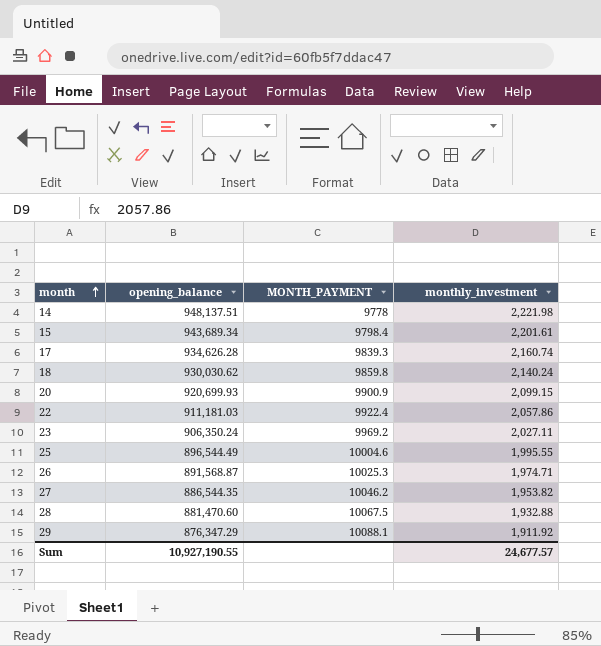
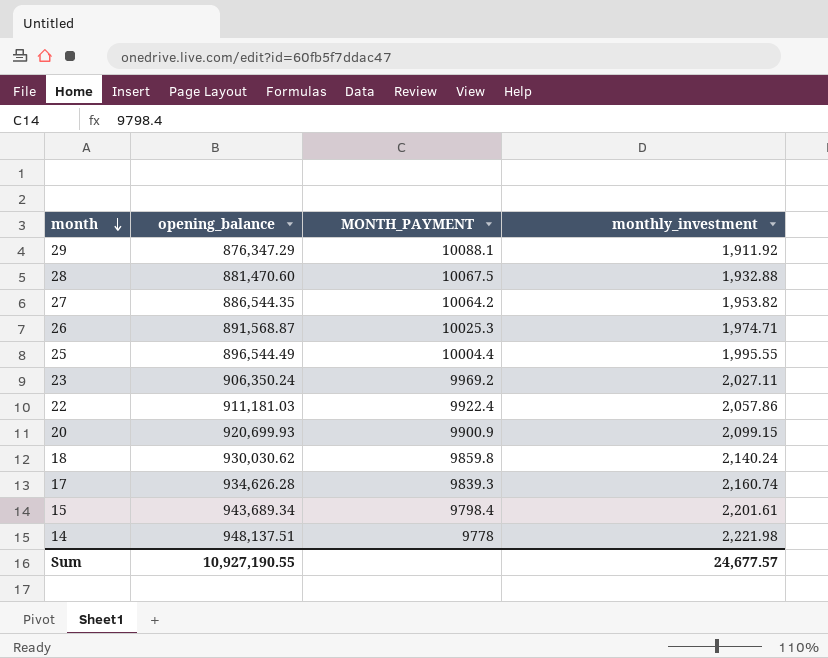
row order: month ascending -> month descending
27 | MONTH_PAYMENT: 10046.2 -> 10064.2
25 | MONTH_PAYMENT: 10004.6 -> 10004.4

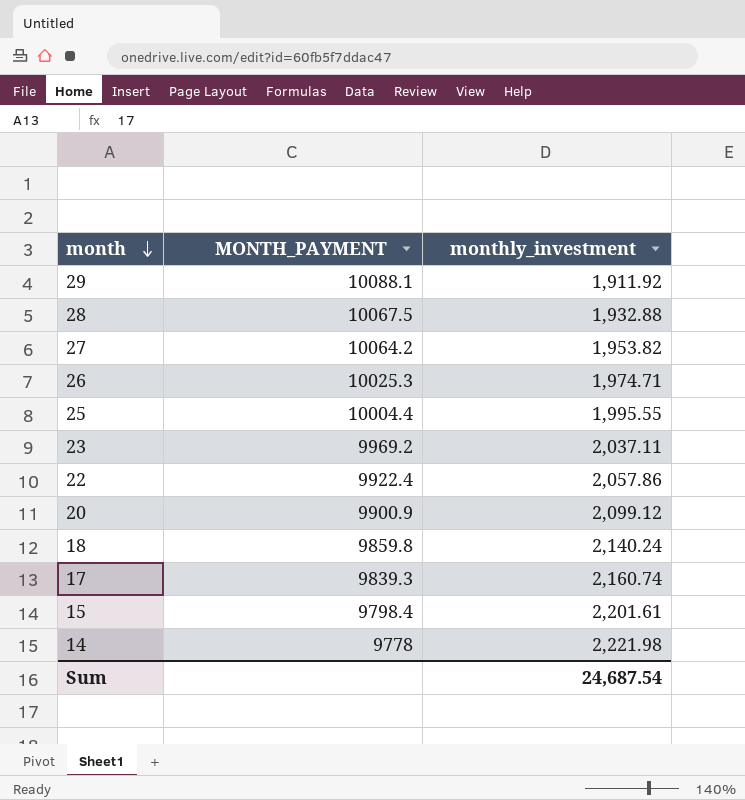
column opening_balance | position: 2 -> none
23 | monthly_investment: 2,027.11 -> 2,037.11
20 | monthly_investment: 2,099.15 -> 2,099.12
Sum | monthly_investment: 24,677.57 -> 24,687.54

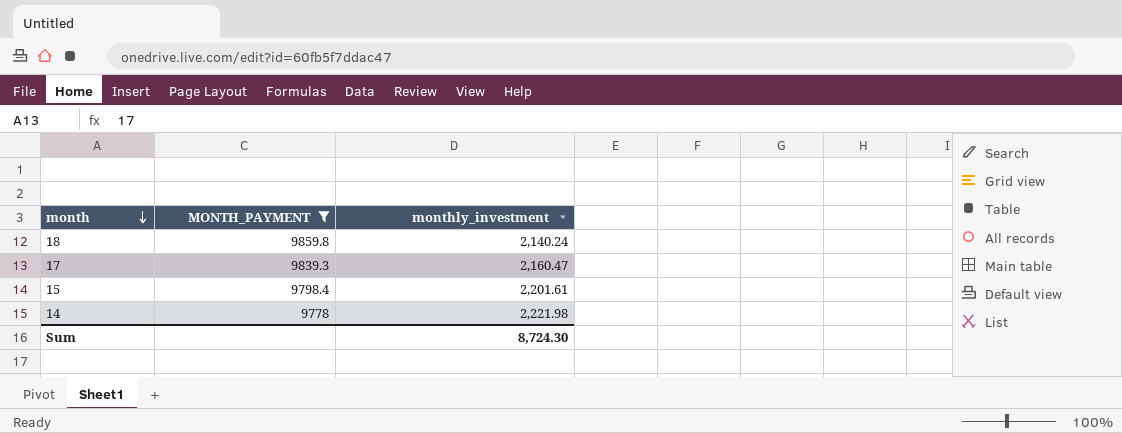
filter: none -> MONTH_PAYMENT <= 9859.8
17 | monthly_investment: 2,160.74 -> 2,160.47
Sum | monthly_investment: 24,687.54 -> 8,724.30

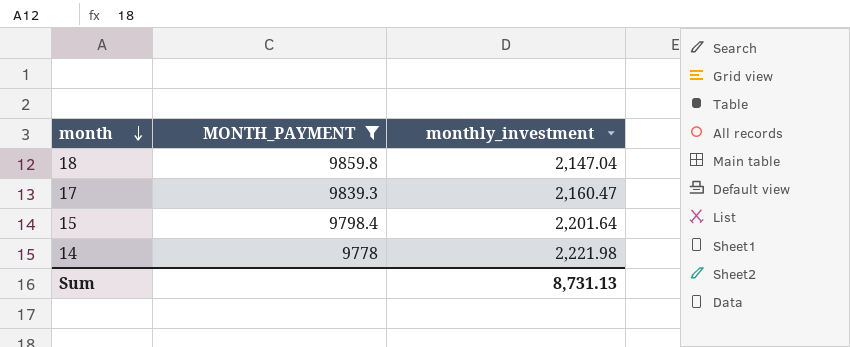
18 | monthly_investment: 2,140.24 -> 2,147.04
15 | monthly_investment: 2,201.61 -> 2,201.64
Sum | monthly_investment: 8,724.30 -> 8,731.13

